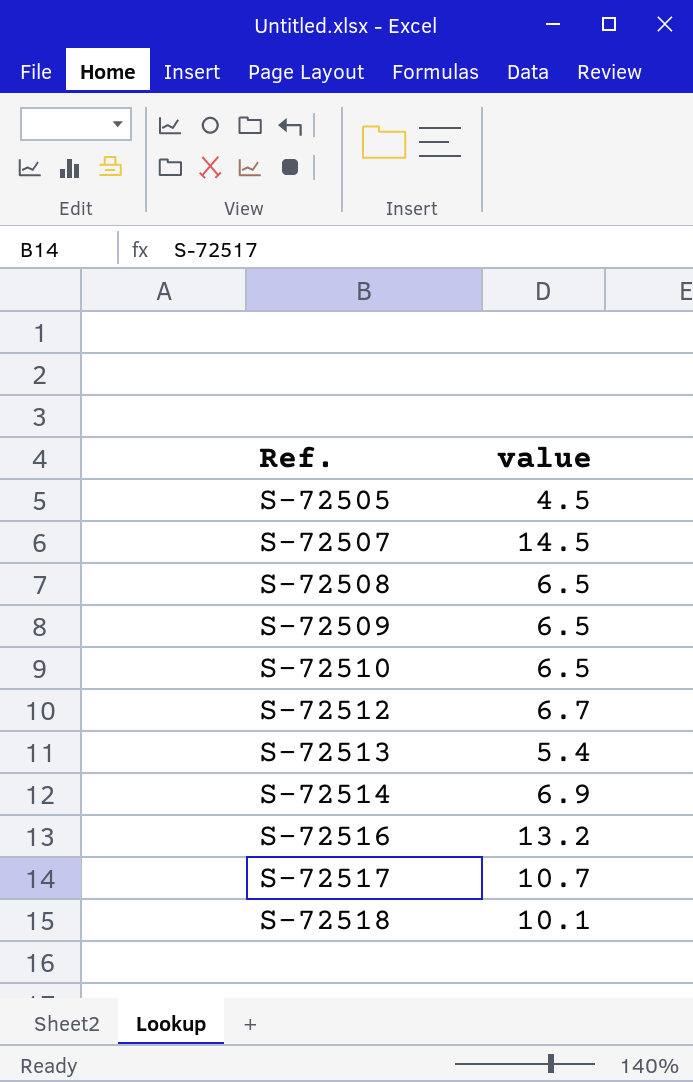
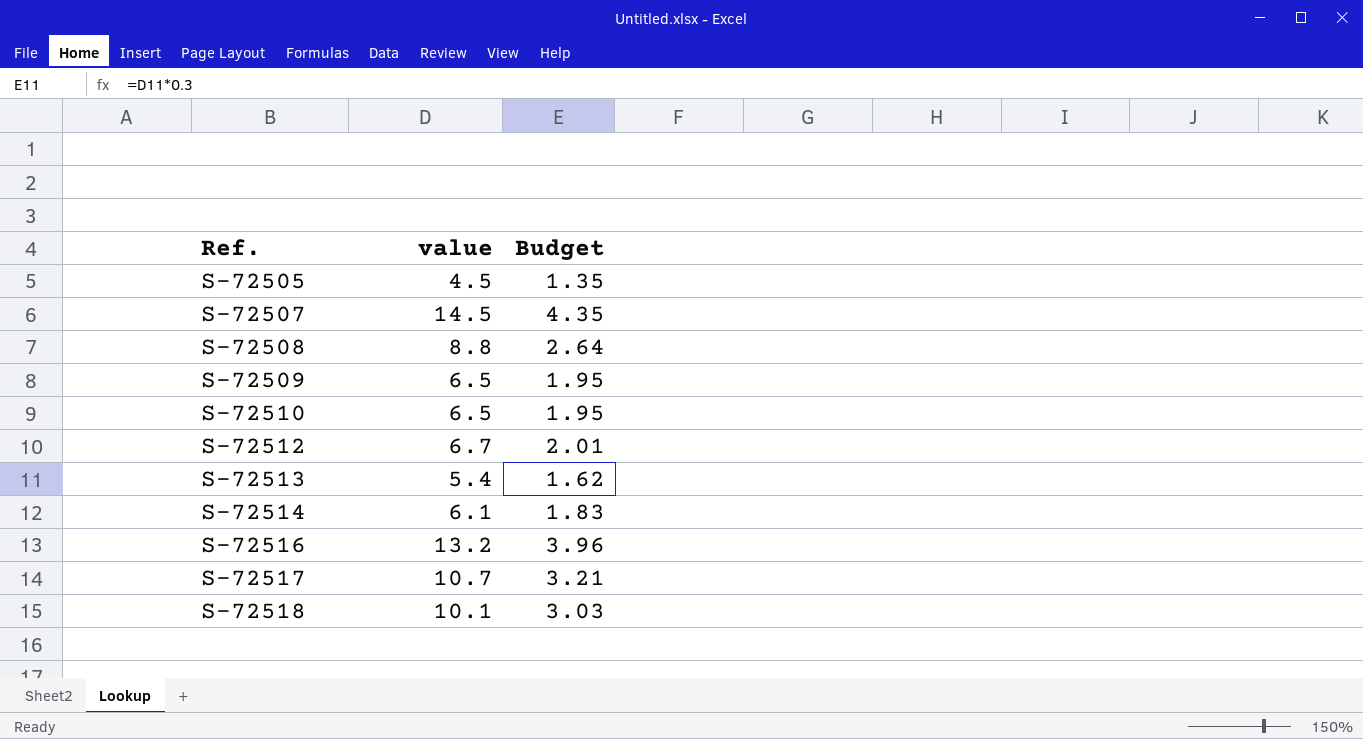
column Budget | formula: none -> [value] * 0.3
S-72508 | value: 6.5 -> 8.8
S-72514 | value: 6.9 -> 6.1

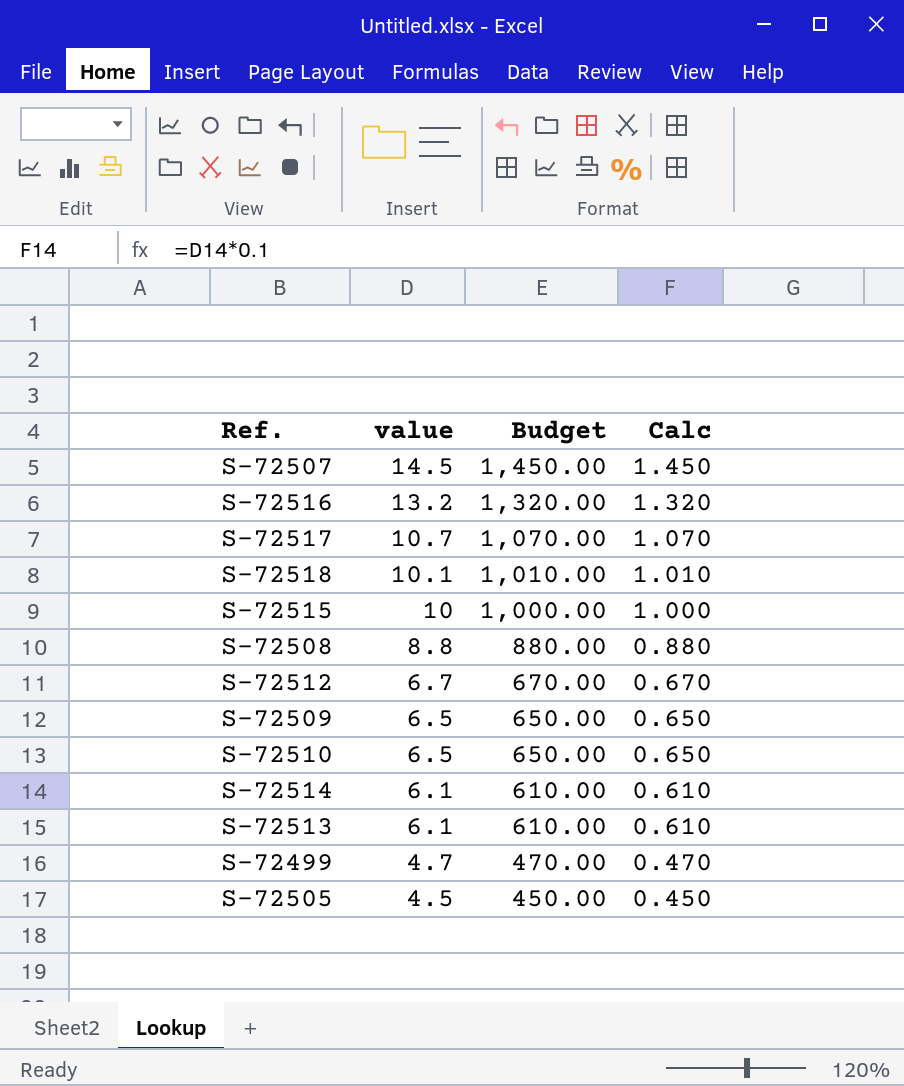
row order: Ref. ascending -> value descending
column Budget | formula: [value] * 0.3 -> [value] * 100
column Calc | formula: none -> [value] * 0.1
row S-72515: none -> 10 | 1,000.00 | 1.000
S-72513 | value: 5.4 -> 6.1
row S-72499: none -> 4.7 | 470.00 | 0.470

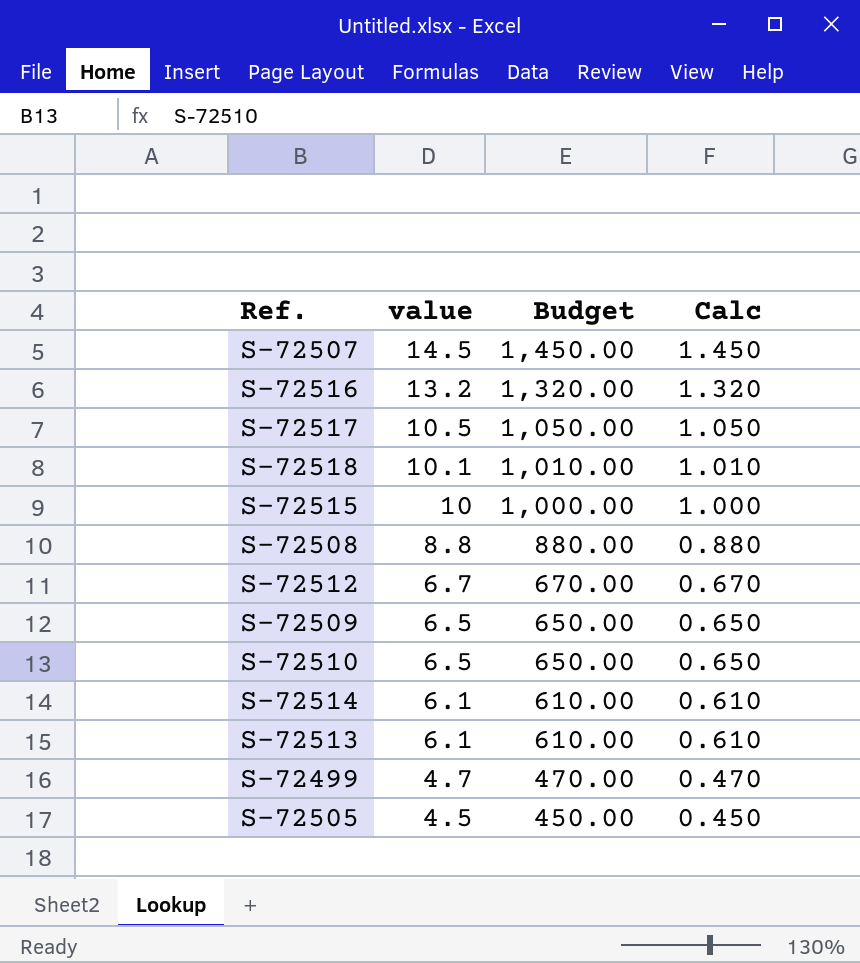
S-72517 | value: 10.7 -> 10.5
S-72517 | Budget: 1,070.00 -> 1,050.00
S-72517 | Calc: 1.070 -> 1.050

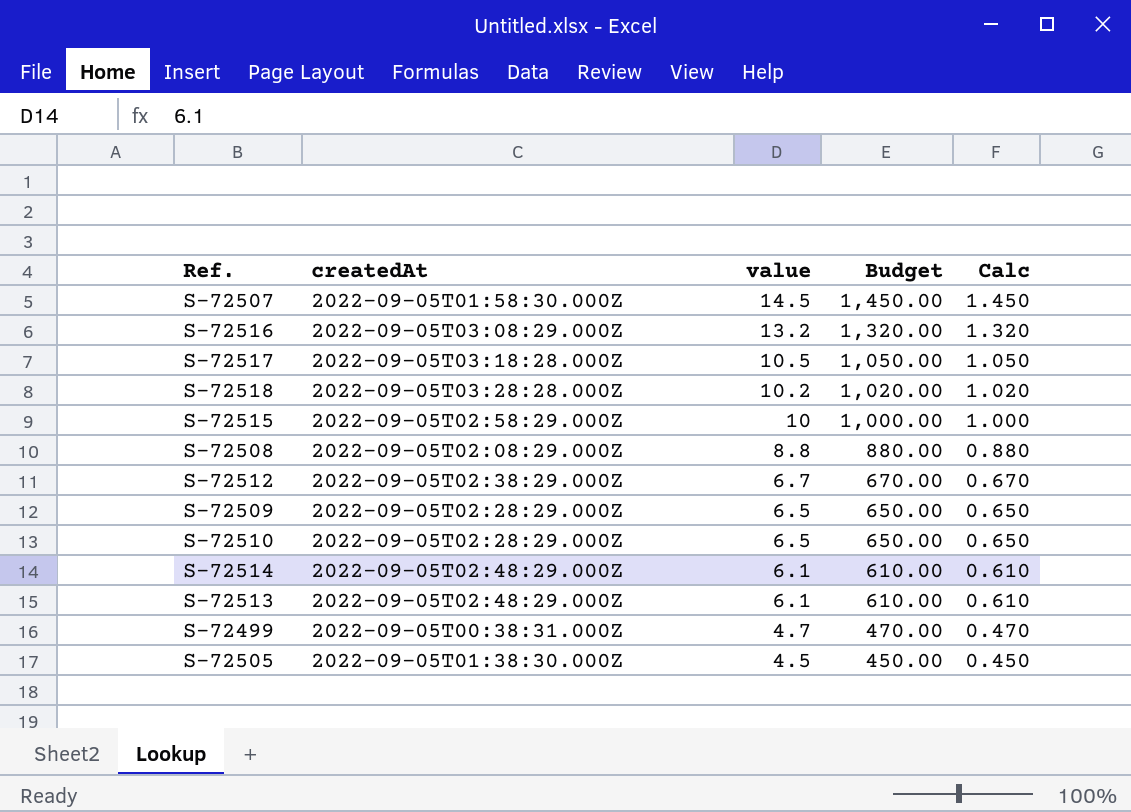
column createdAt | position: none -> 2
S-72518 | value: 10.1 -> 10.2
S-72518 | Budget: 1,010.00 -> 1,020.00
S-72518 | Calc: 1.010 -> 1.020

